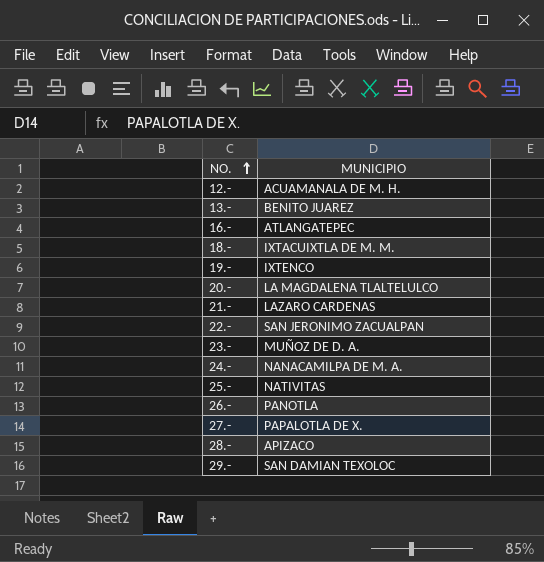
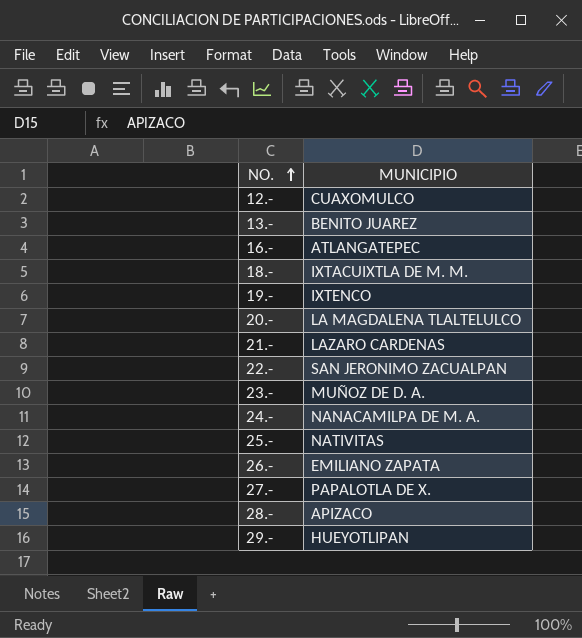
12.- | MUNICIPIO: ACUAMANALA DE M. H. -> CUAXOMULCO
26.- | MUNICIPIO: PANOTLA -> EMILIANO ZAPATA
29.- | MUNICIPIO: SAN DAMIAN TEXOLOC -> HUEYOTLIPAN

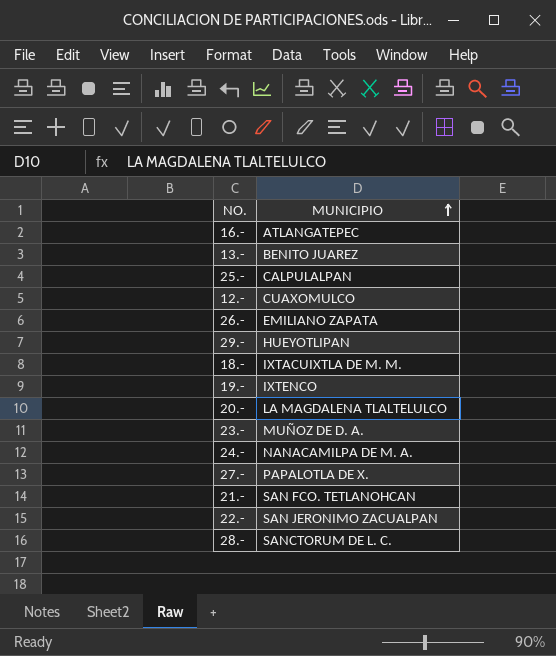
row order: NO. ascending -> MUNICIPIO ascending
25.- | MUNICIPIO: NATIVITAS -> CALPULALPAN
21.- | MUNICIPIO: LAZARO CARDENAS -> SAN FCO. TETLANOHCAN
28.- | MUNICIPIO: APIZACO -> SANCTORUM DE L. C.

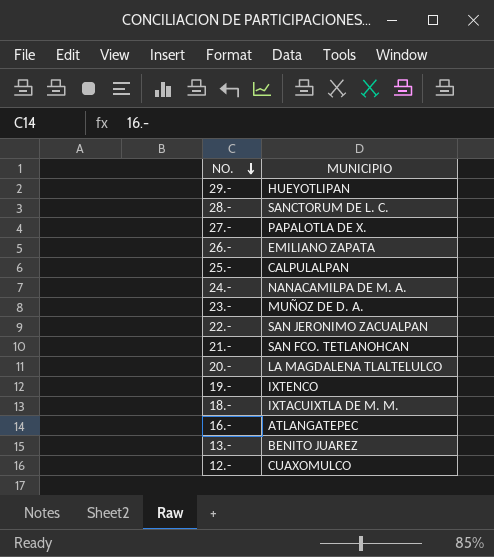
row order: MUNICIPIO ascending -> NO. descending

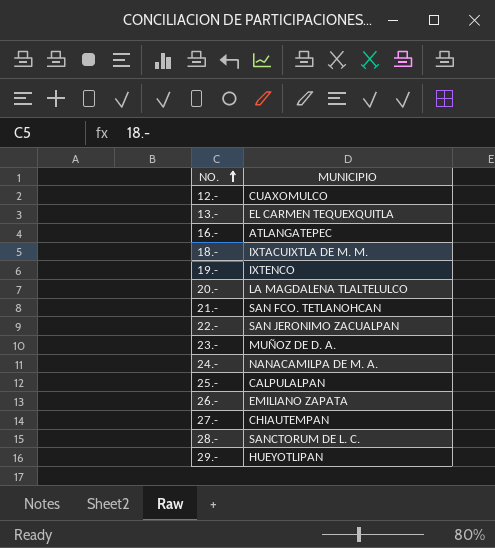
row order: NO. descending -> NO. ascending
13.- | MUNICIPIO: BENITO JUAREZ -> EL CARMEN TEQUEXQUITLA
27.- | MUNICIPIO: PAPALOTLA DE X. -> CHIAUTEMPAN

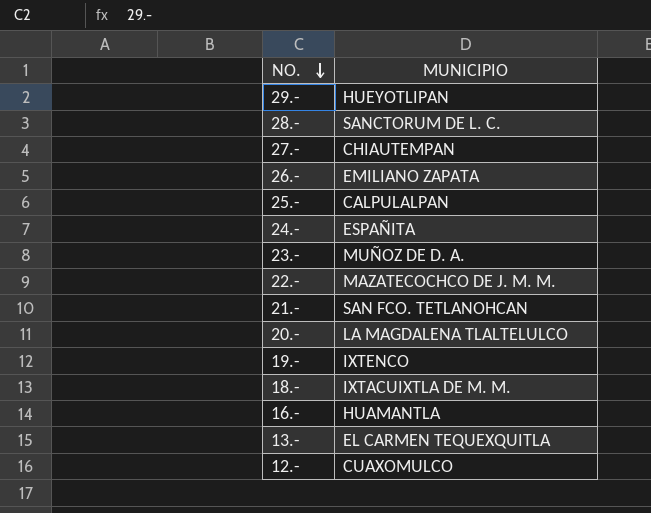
row order: NO. ascending -> NO. descending
24.- | MUNICIPIO: NANACAMILPA DE M. A. -> ESPAÑITA
22.- | MUNICIPIO: SAN JERONIMO ZACUALPAN -> MAZATECOCHCO DE J. M. M.
16.- | MUNICIPIO: ATLANGATEPEC -> HUAMANTLA

